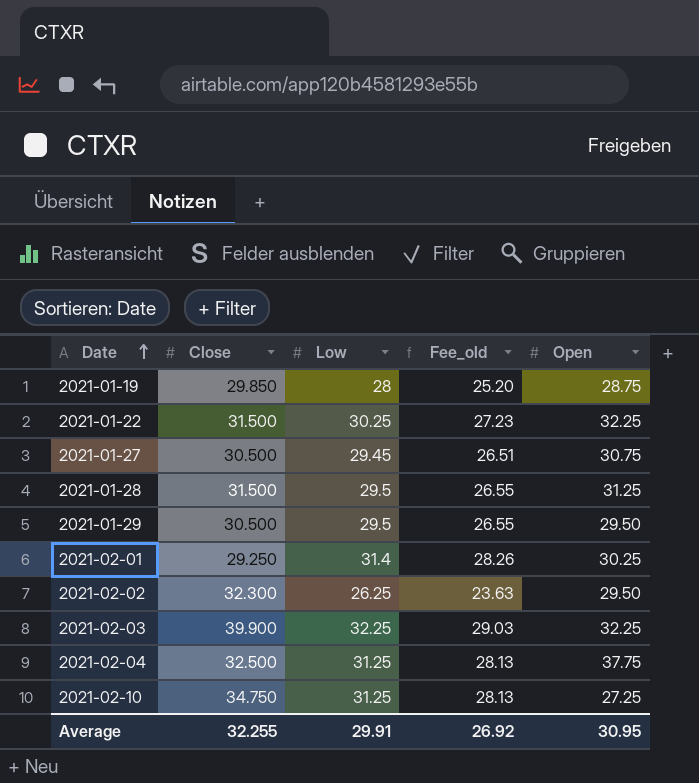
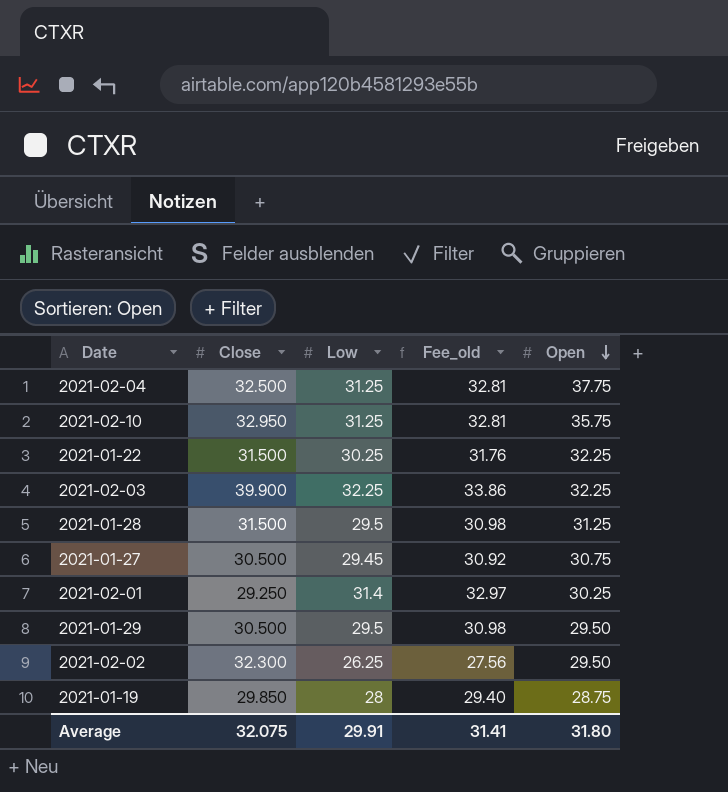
row order: Date ascending -> Open descending
column Fee_old | formula: [Low] * 0.9 -> [Low] * 1.05
2021-02-10 | Close: 34.750 -> 32.950
2021-02-10 | Open: 27.25 -> 35.75
Average | Close: 32.255 -> 32.075
Average | Fee_old: 26.92 -> 31.41
Average | Open: 30.95 -> 31.80

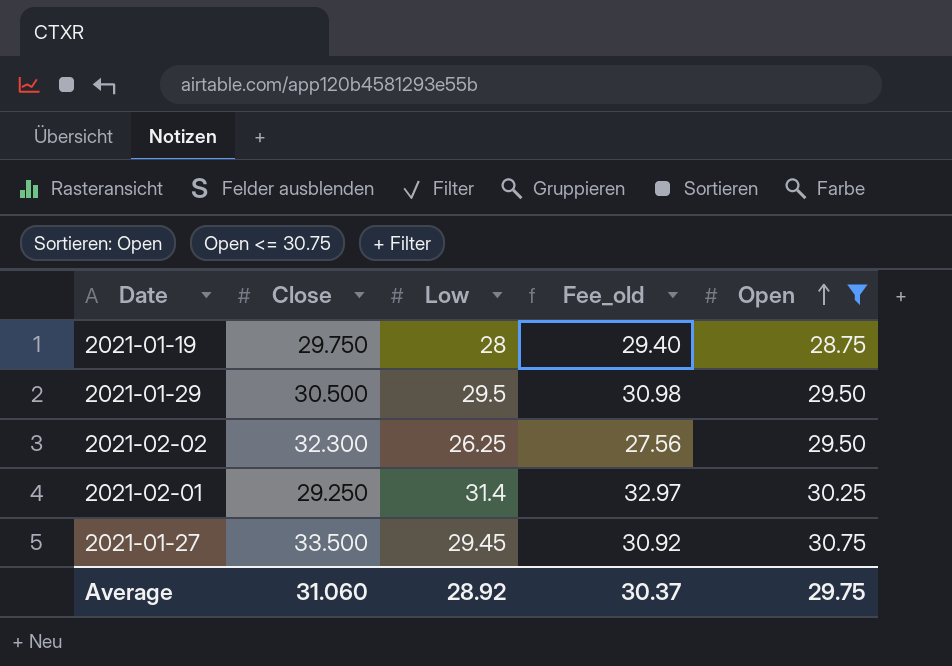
filter: none -> Open <= 30.75
row order: Open descending -> Open ascending
2021-01-19 | Close: 29.850 -> 29.750
2021-01-27 | Close: 30.500 -> 33.500
Average | Close: 32.075 -> 31.060
Average | Low: 29.91 -> 28.92
Average | Fee_old: 31.41 -> 30.37
Average | Open: 31.80 -> 29.75

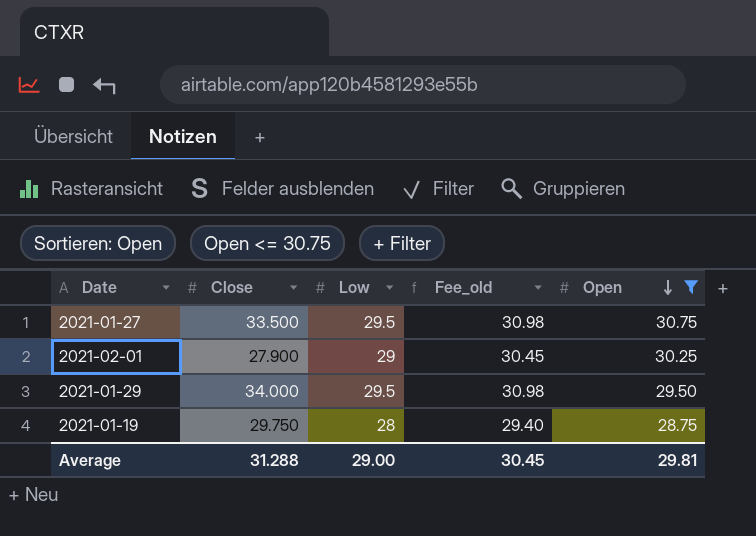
row order: Open ascending -> Open descending
row 2021-02-02: 32.300 | 26.25 | 27.56 | 29.50 -> none
2021-01-27 | Low: 29.45 -> 29.5
2021-01-27 | Fee_old: 30.92 -> 30.98
2021-02-01 | Close: 29.250 -> 27.900
2021-02-01 | Low: 31.4 -> 29
2021-02-01 | Fee_old: 32.97 -> 30.45
2021-01-29 | Close: 30.500 -> 34.000
Average | Close: 31.060 -> 31.288
Average | Low: 28.92 -> 29.00
Average | Fee_old: 30.37 -> 30.45
Average | Open: 29.75 -> 29.81

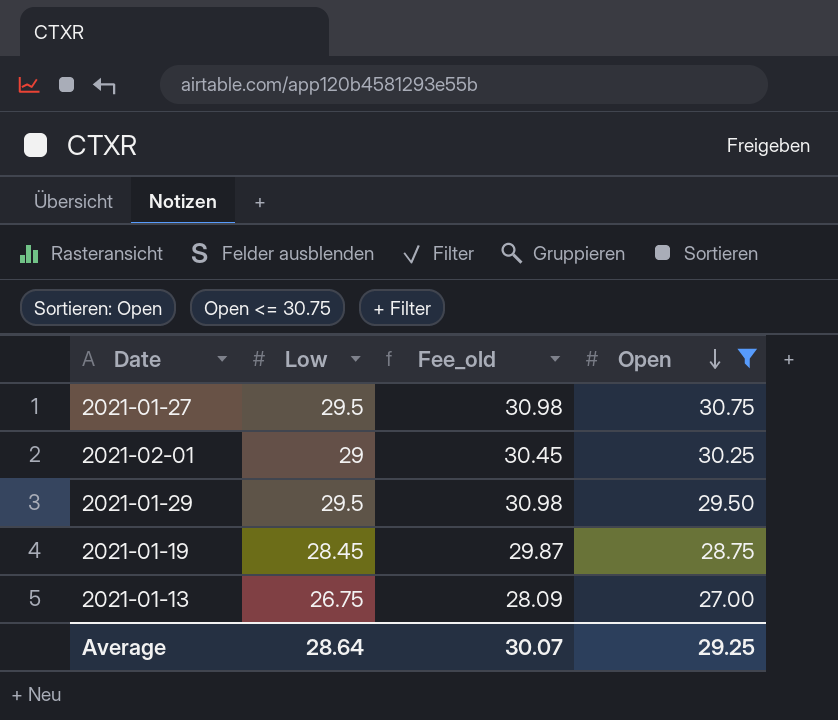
column Close | position: 2 -> none
2021-01-19 | Low: 28 -> 28.45
2021-01-19 | Fee_old: 29.40 -> 29.87
row 2021-01-13: none -> 26.75 | 28.09 | 27.00
Average | Low: 29.00 -> 28.64
Average | Fee_old: 30.45 -> 30.07
Average | Open: 29.81 -> 29.25

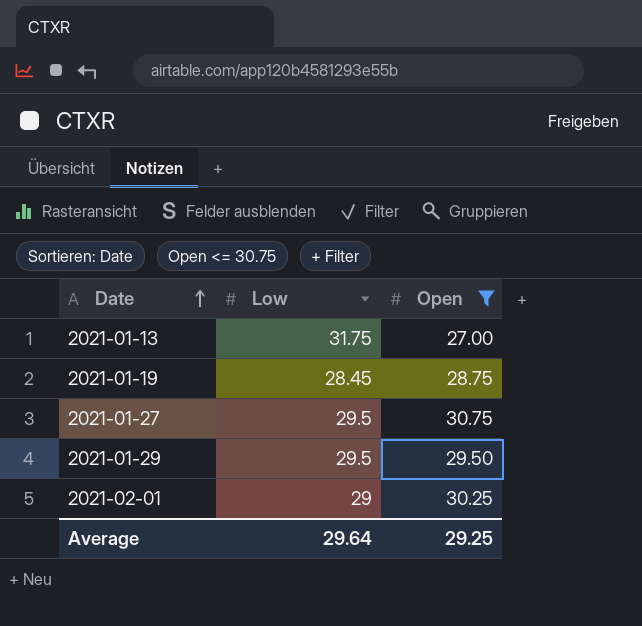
row order: Open descending -> Date ascending
column Fee_old | formula: [Low] * 1.05 -> none
2021-01-13 | Low: 26.75 -> 31.75
Average | Low: 28.64 -> 29.64

